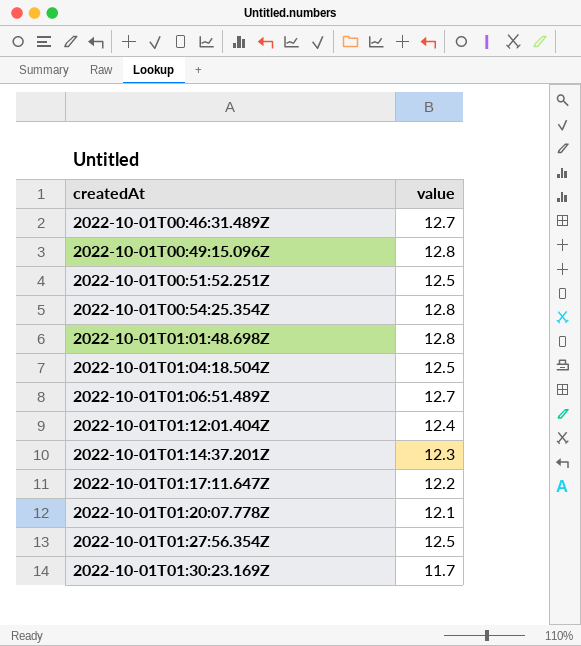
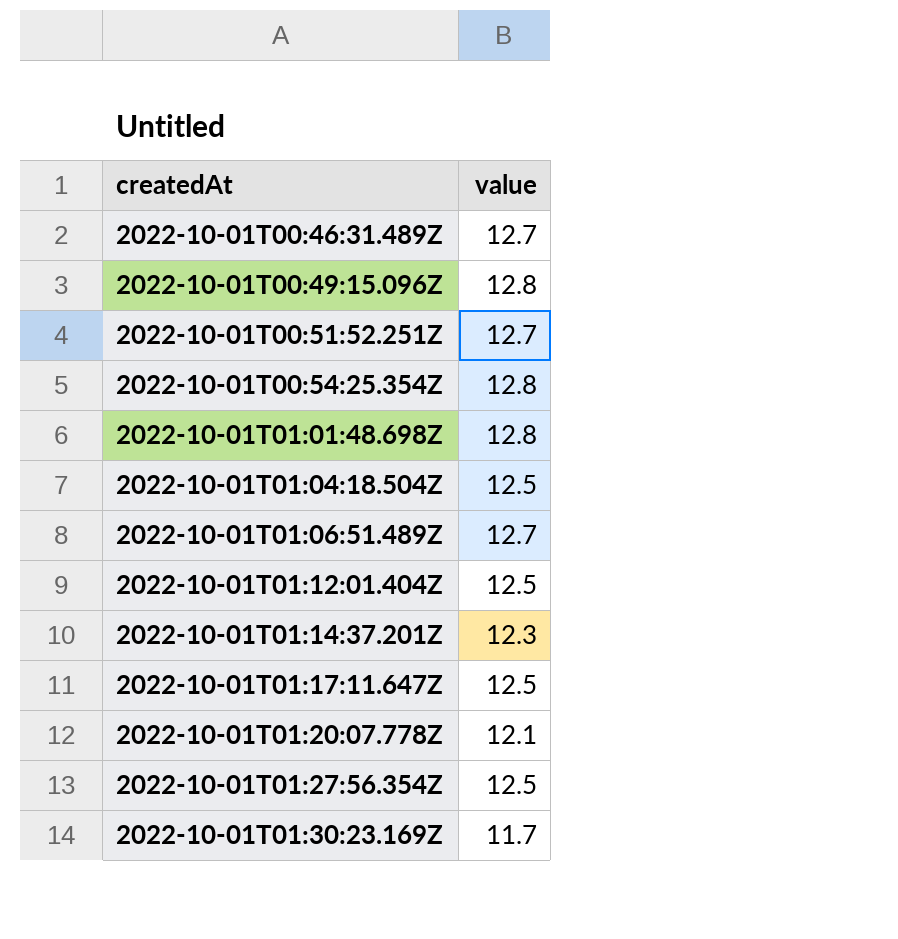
2022-10-01T00:51:52.251Z | value: 12.5 -> 12.7
2022-10-01T01:12:01.404Z | value: 12.4 -> 12.5
2022-10-01T01:17:11.647Z | value: 12.2 -> 12.5

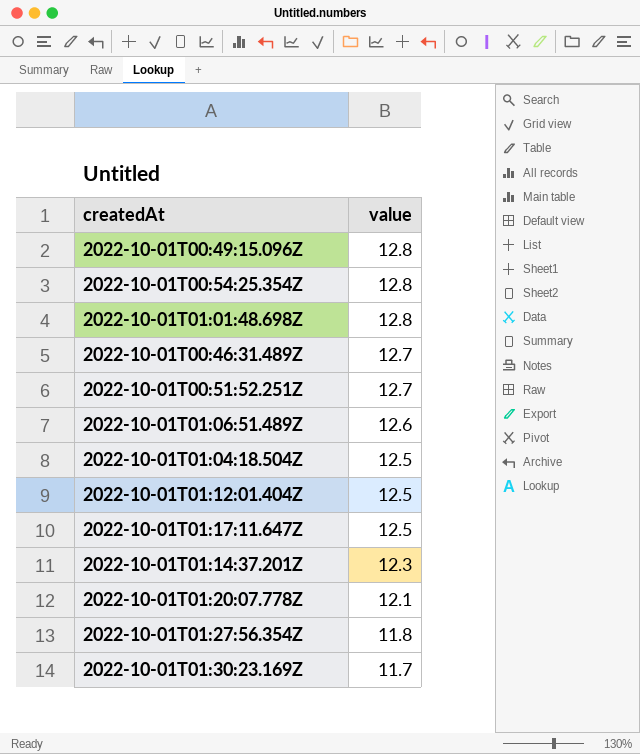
row order: createdAt ascending -> value descending
2022-10-01T01:06:51.489Z | value: 12.7 -> 12.6
2022-10-01T01:27:56.354Z | value: 12.5 -> 11.8

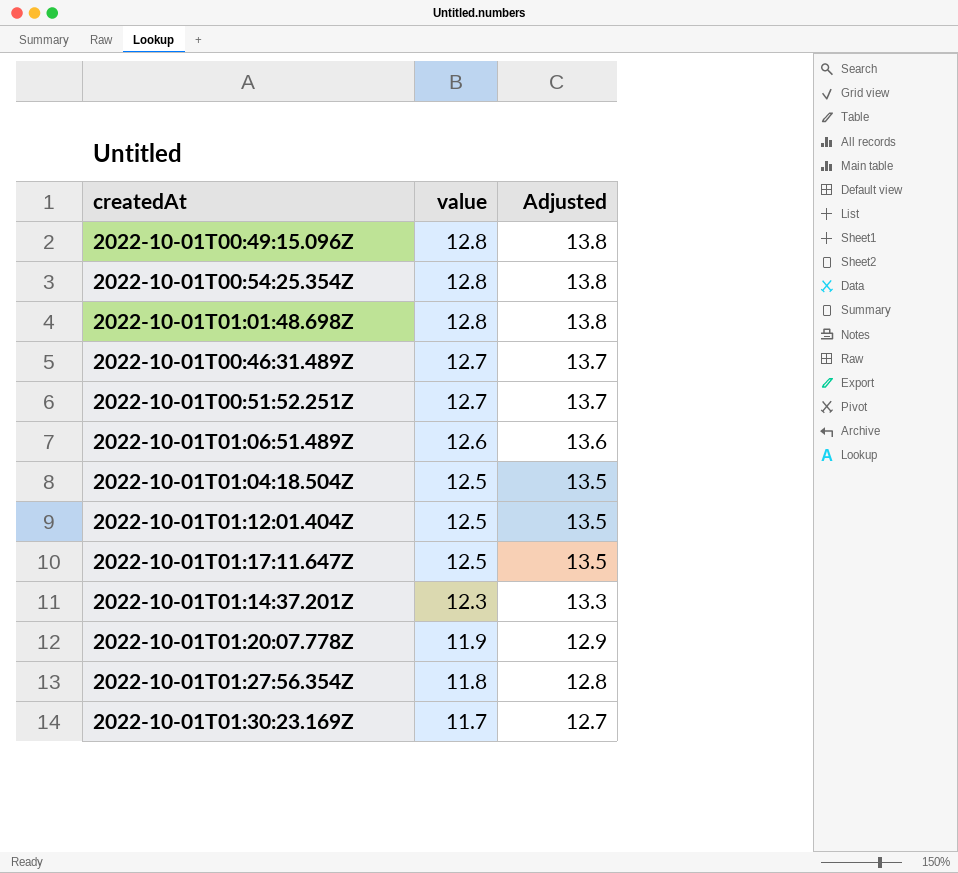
column Adjusted | formula: none -> [value] + 1
2022-10-01T01:20:07.778Z | value: 12.1 -> 11.9

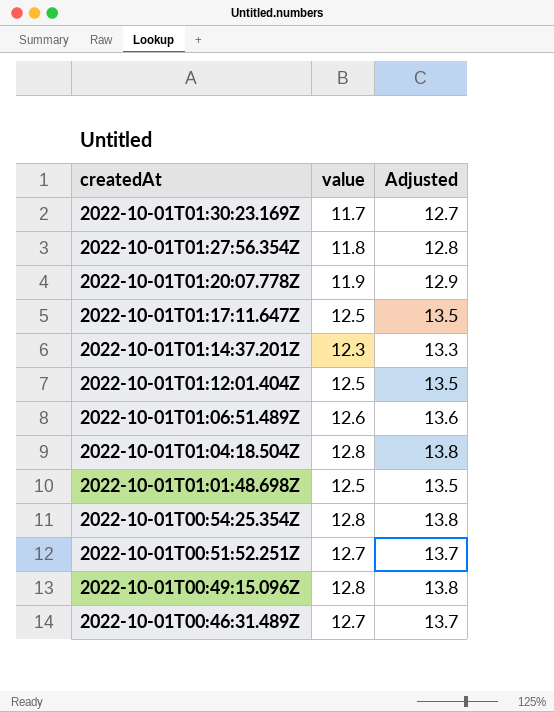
row order: value descending -> createdAt descending
2022-10-01T01:04:18.504Z | value: 12.5 -> 12.8
2022-10-01T01:04:18.504Z | Adjusted: 13.5 -> 13.8
2022-10-01T01:01:48.698Z | value: 12.8 -> 12.5
2022-10-01T01:01:48.698Z | Adjusted: 13.8 -> 13.5

